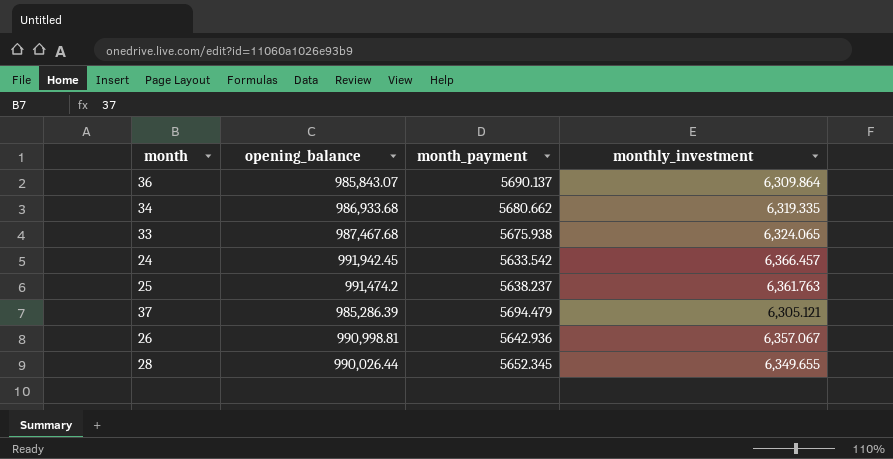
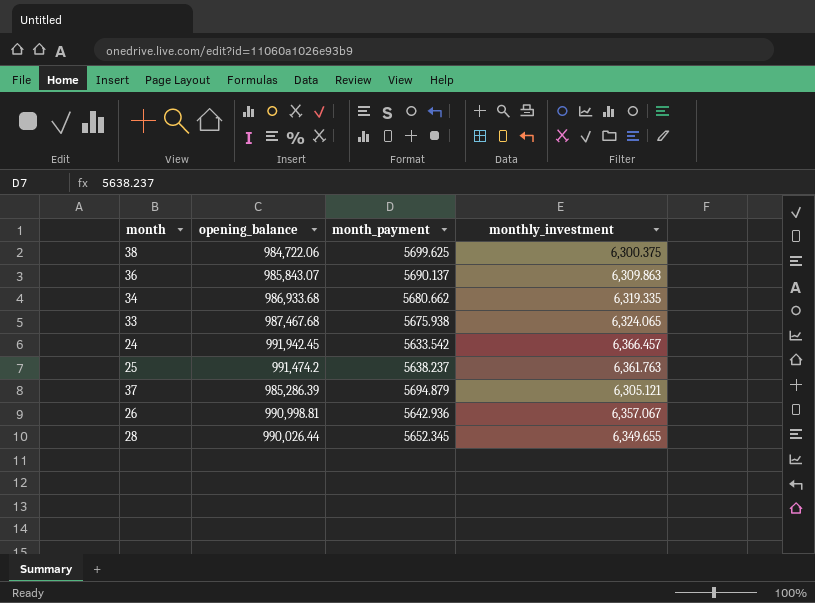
row 38: none -> 984,722.06 | 5699.625 | 6,300.375
36 | monthly_investment: 6,309.864 -> 6,309.863
37 | month_payment: 5694.479 -> 5694.879

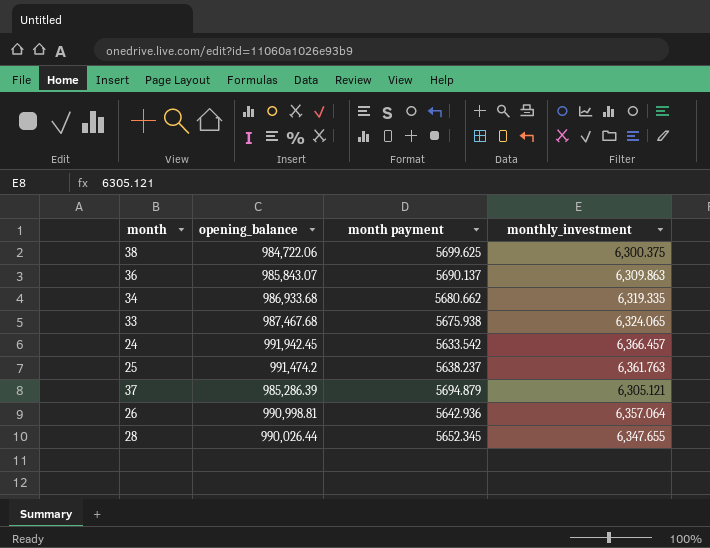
column name: month_payment -> month payment
26 | monthly_investment: 6,357.067 -> 6,357.064
28 | monthly_investment: 6,349.655 -> 6,347.655

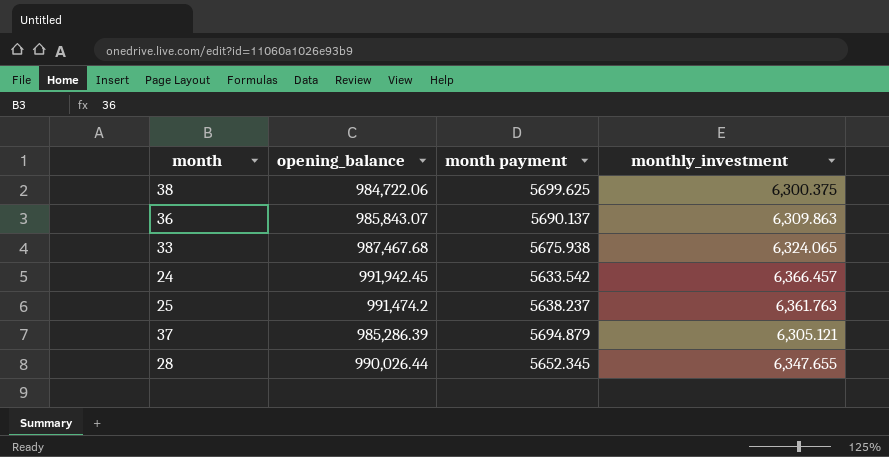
row 34: 986,933.68 | 5680.662 | 6,319.335 -> none
row 26: 990,998.81 | 5642.936 | 6,357.064 -> none

